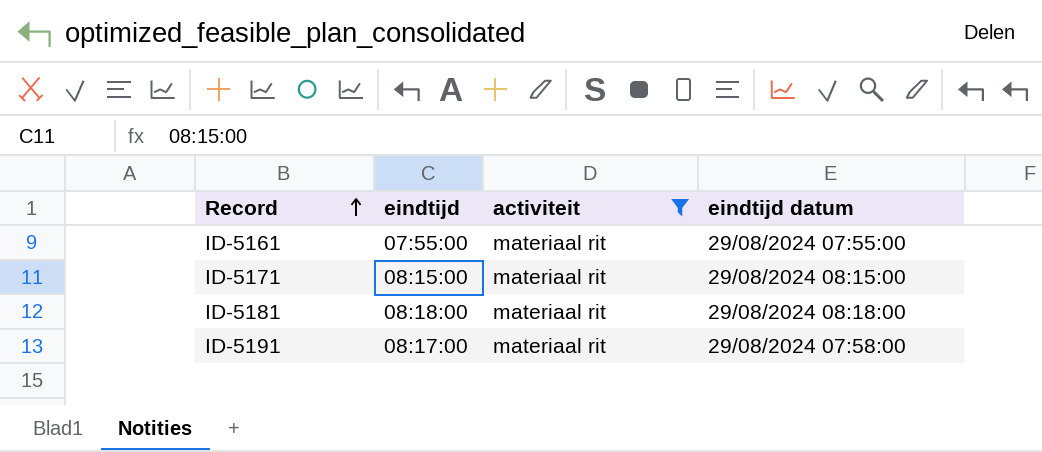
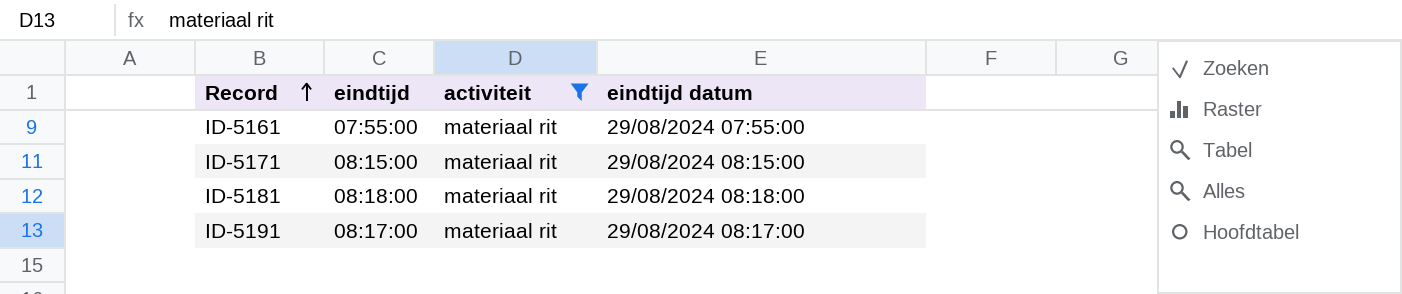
ID-5191 | eindtijd datum: 29/08/2024 07:58:00 -> 29/08/2024 08:17:00

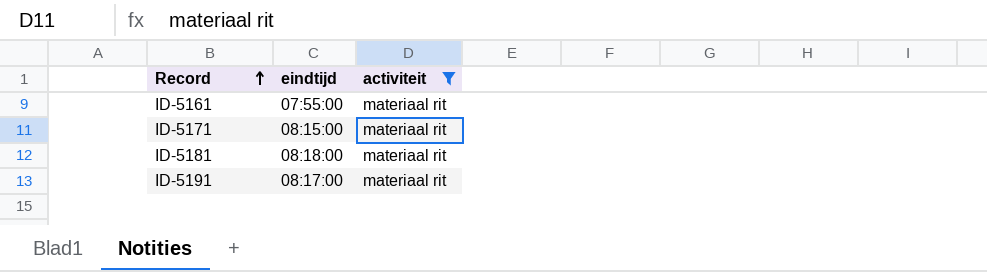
column eindtijd datum | position: 4 -> none

